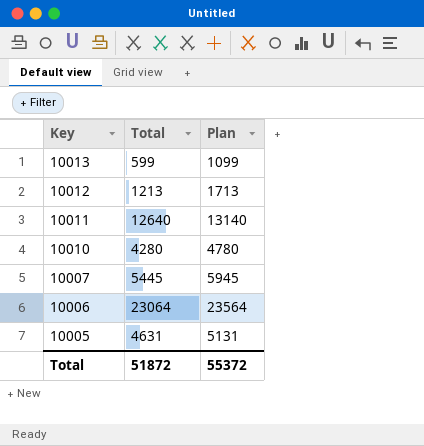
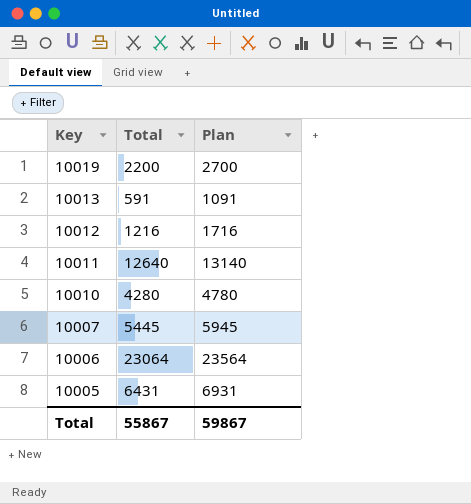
row 10019: none -> 2200 | 2700
10013 | Total: 599 -> 591
10013 | Plan: 1099 -> 1091
10012 | Total: 1213 -> 1216
10012 | Plan: 1713 -> 1716
10005 | Total: 4631 -> 6431
10005 | Plan: 5131 -> 6931
Total | Total: 51872 -> 55867
Total | Plan: 55372 -> 59867

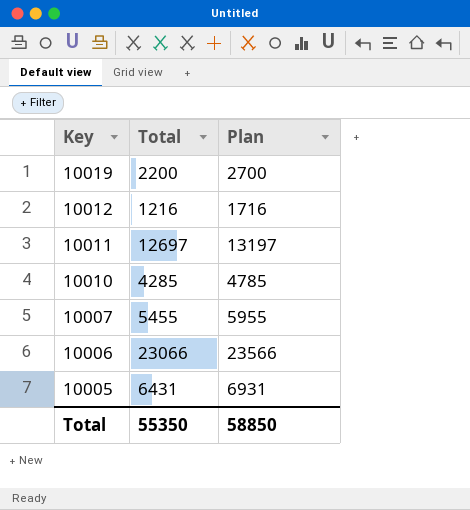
row 10013: 591 | 1091 -> none
10011 | Total: 12640 -> 12697
10011 | Plan: 13140 -> 13197
10010 | Total: 4280 -> 4285
10010 | Plan: 4780 -> 4785
10007 | Total: 5445 -> 5455
10007 | Plan: 5945 -> 5955
10006 | Total: 23064 -> 23066
10006 | Plan: 23564 -> 23566
Total | Total: 55867 -> 55350
Total | Plan: 59867 -> 58850

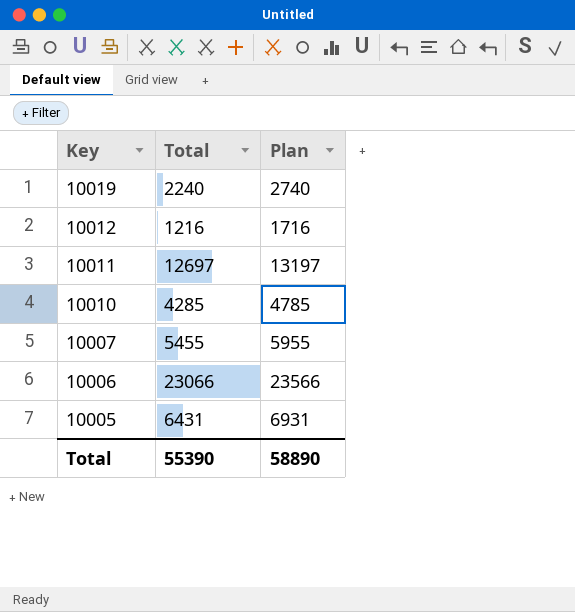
10019 | Total: 2200 -> 2240
10019 | Plan: 2700 -> 2740
Total | Total: 55350 -> 55390
Total | Plan: 58850 -> 58890

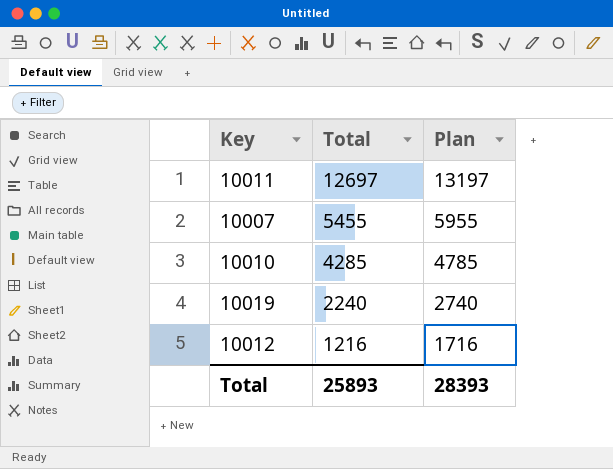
row order: Key descending -> Total descending
row 10006: 23066 | 23566 -> none
row 10005: 6431 | 6931 -> none
Total | Total: 55390 -> 25893
Total | Plan: 58890 -> 28393

